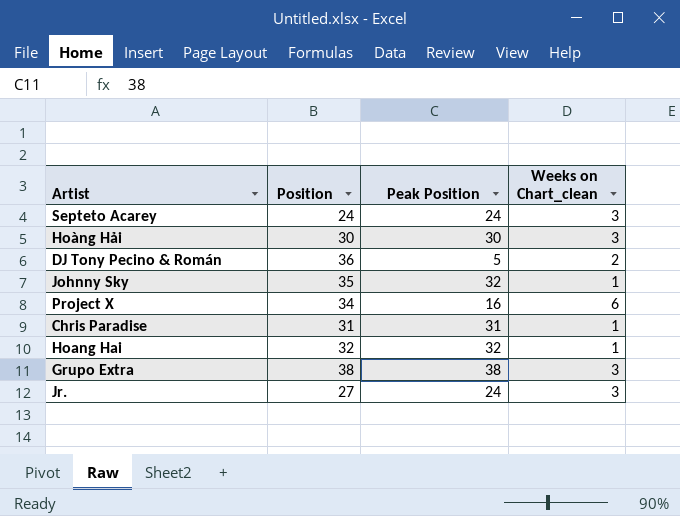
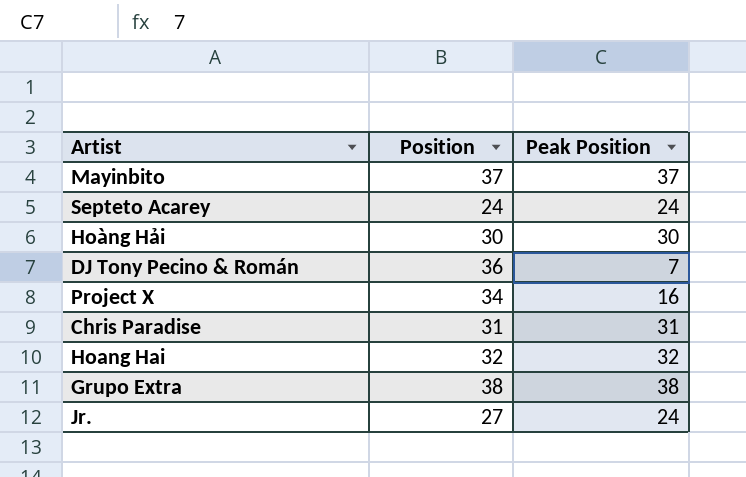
column Weeks on Chart_clean | position: 4 -> none
row Johnny Sky: 35 | 32 | 1 -> none
row Mayinbito: none -> 37 | 37
DJ Tony Pecino & Román | Peak Position: 5 -> 7

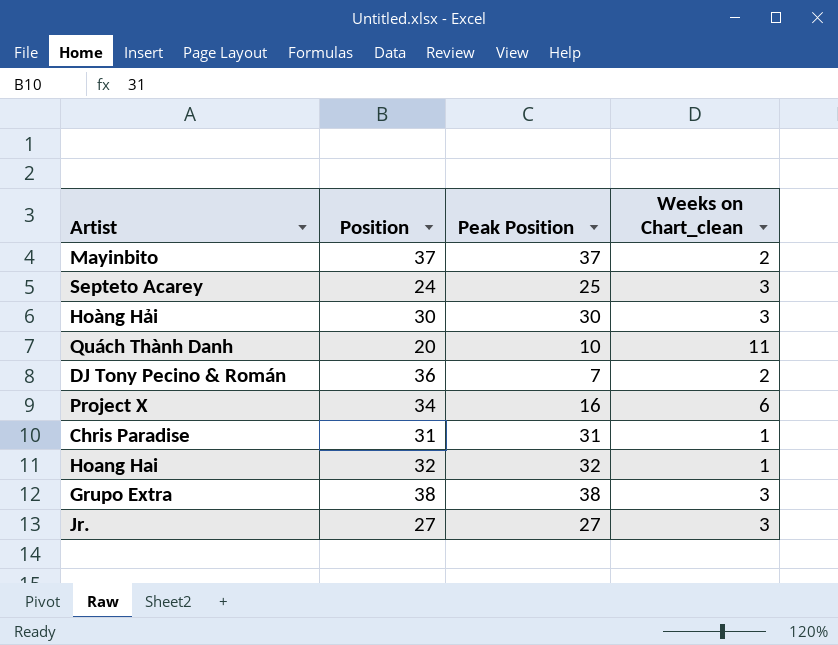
column Weeks on Chart_clean | position: none -> 4
Septeto Acarey | Peak Position: 24 -> 25
row Quách Thành Danh: none -> 20 | 10 | 11
Jr. | Peak Position: 24 -> 27

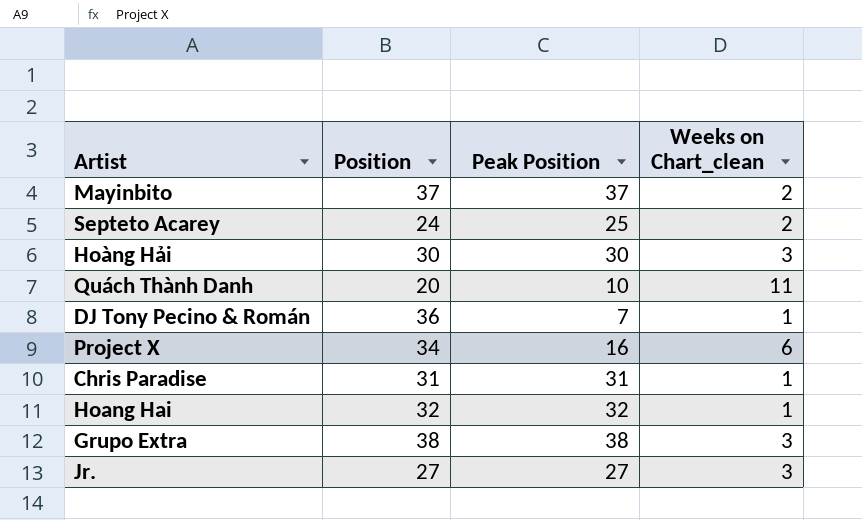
Septeto Acarey | Weeks on Chart_clean: 3 -> 2
DJ Tony Pecino & Román | Weeks on Chart_clean: 2 -> 1

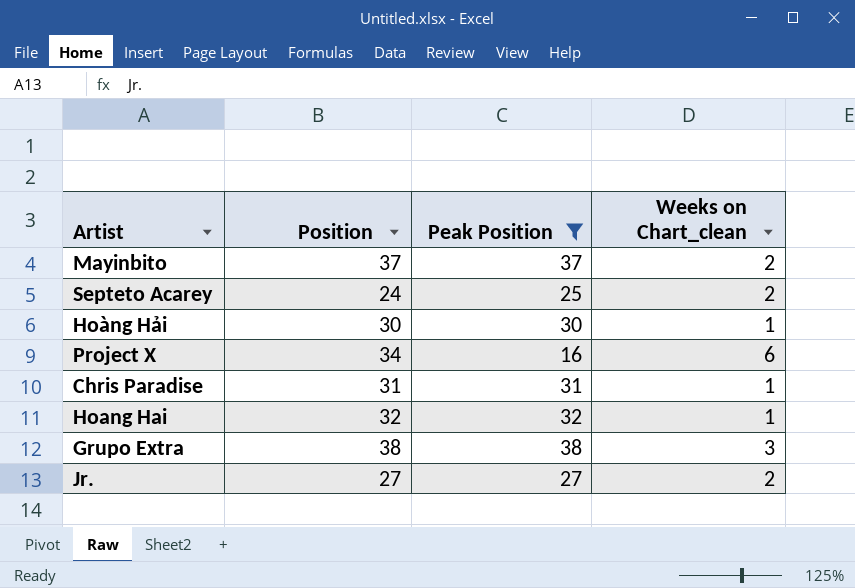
filter: none -> Peak Position >= 16
Hoàng Hải | Weeks on Chart_clean: 3 -> 1
Jr. | Weeks on Chart_clean: 3 -> 2

